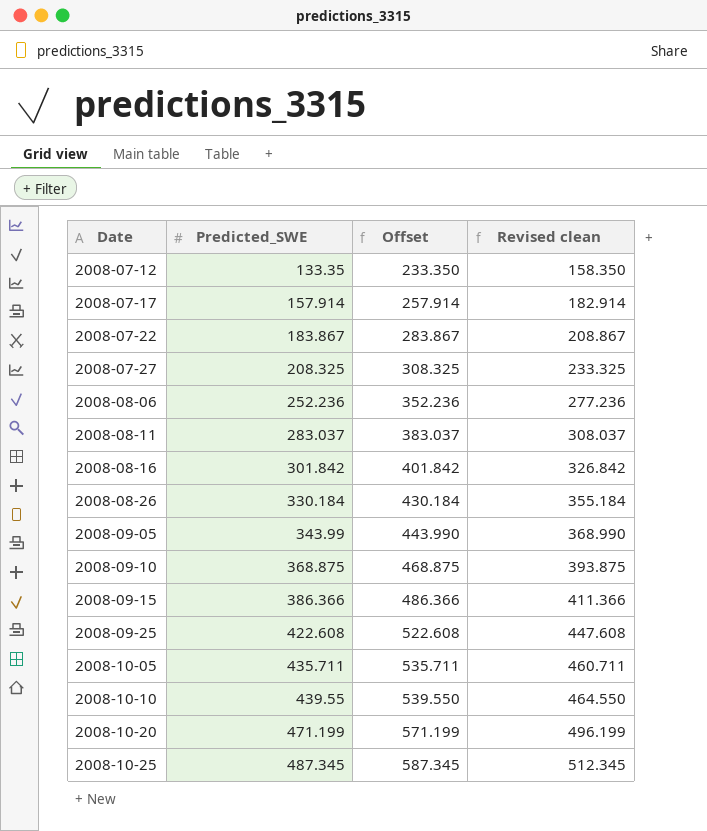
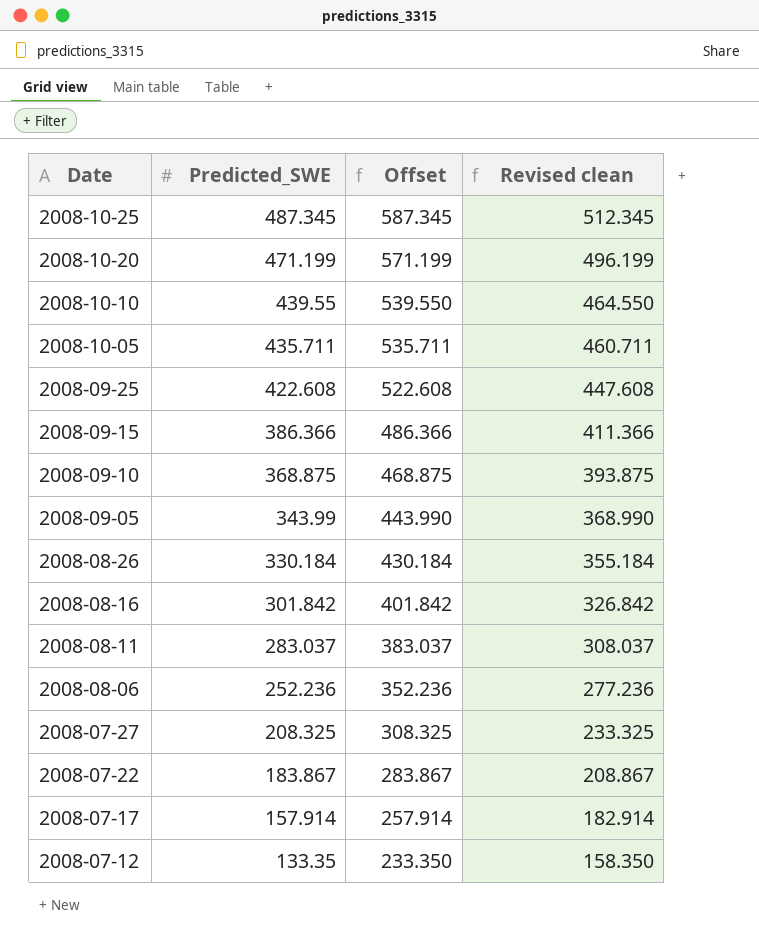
row order: Date ascending -> Date descending

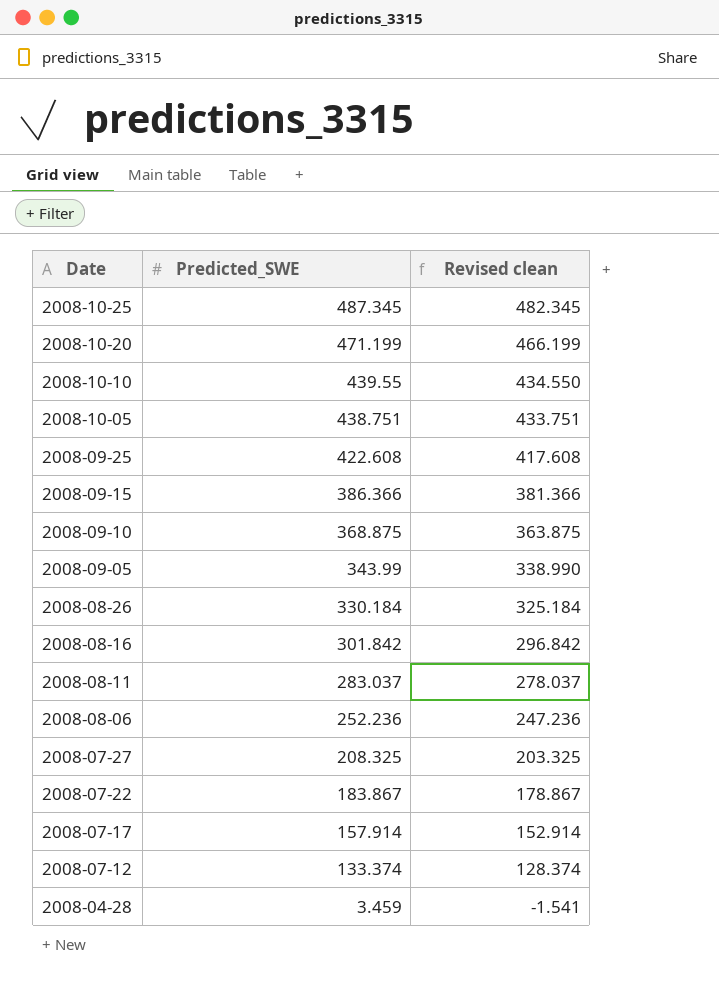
column Offset | formula: [Predicted_SWE] + 100 -> none
column Revised clean | formula: [Predicted_SWE] + 25 -> [Predicted_SWE] - 5
2008-10-05 | Predicted_SWE: 435.711 -> 438.751
2008-07-12 | Predicted_SWE: 133.35 -> 133.374
row 2008-04-28: none -> 3.459 | -1.541

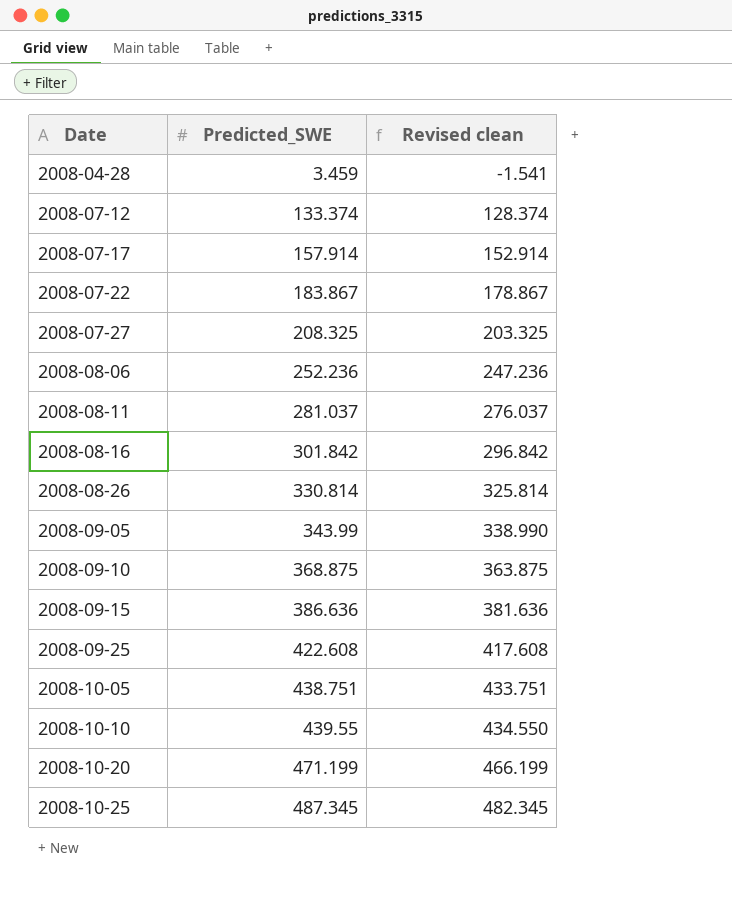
row order: Date descending -> Date ascending
2008-08-11 | Predicted_SWE: 283.037 -> 281.037
2008-08-11 | Revised clean: 278.037 -> 276.037
2008-08-26 | Predicted_SWE: 330.184 -> 330.814
2008-08-26 | Revised clean: 325.184 -> 325.814
2008-09-15 | Predicted_SWE: 386.366 -> 386.636
2008-09-15 | Revised clean: 381.366 -> 381.636

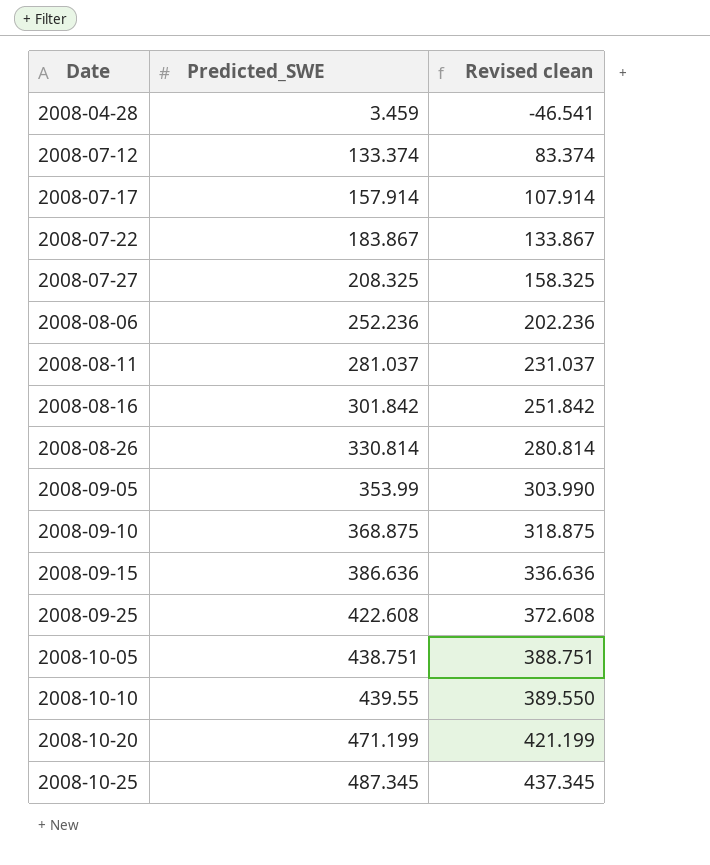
column Revised clean | formula: [Predicted_SWE] - 5 -> [Predicted_SWE] - 50
2008-09-05 | Predicted_SWE: 343.99 -> 353.99

